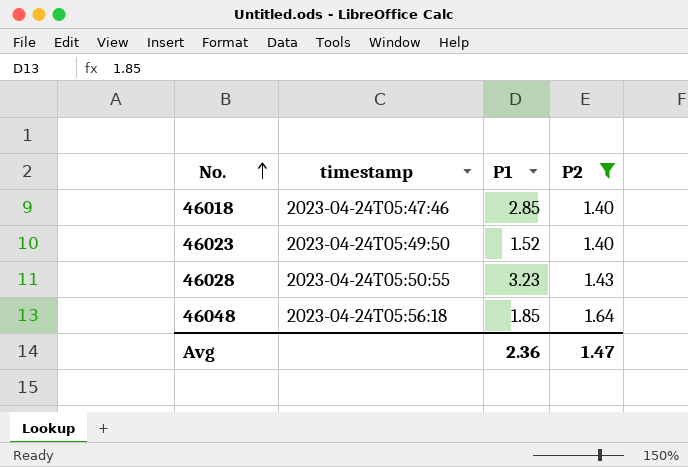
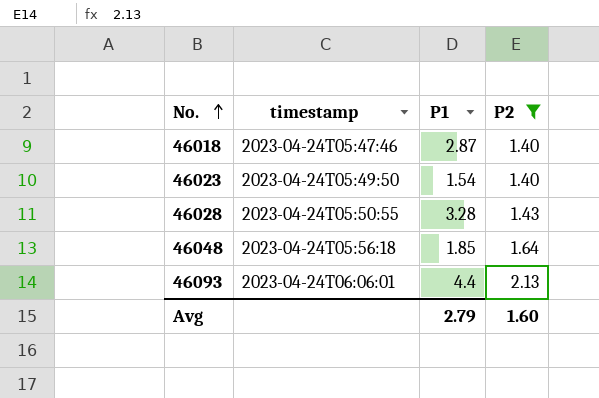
46018 | P1: 2.85 -> 2.87
46023 | P1: 1.52 -> 1.54
46028 | P1: 3.23 -> 3.28
row 46093: none -> 2023-04-24T06:06:01 | 4.4 | 2.13
Avg | P1: 2.36 -> 2.79
Avg | P2: 1.47 -> 1.60

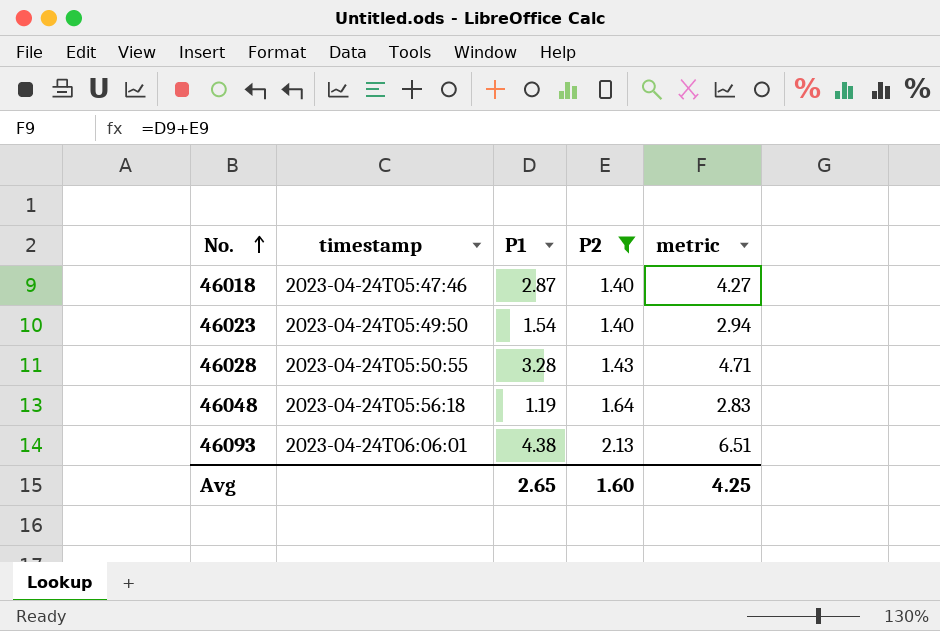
column metric | formula: none -> [P1] + [P2]
46048 | P1: 1.85 -> 1.19
46093 | P1: 4.4 -> 4.38
Avg | P1: 2.79 -> 2.65

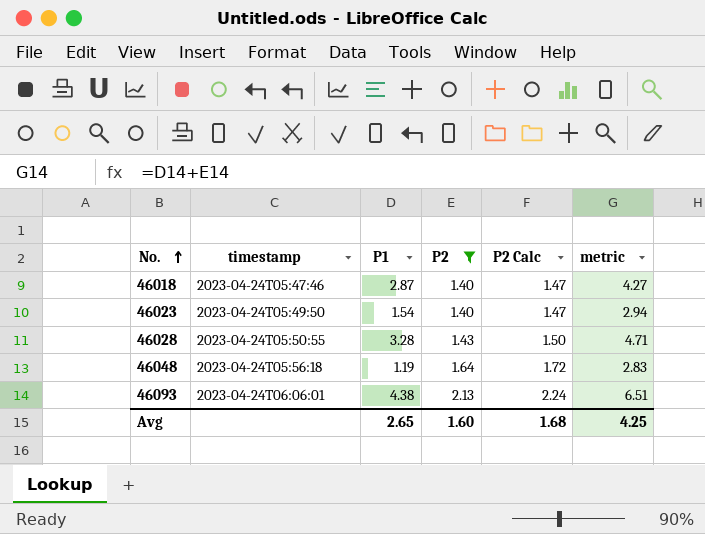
column P2 Calc | formula: none -> [P2] * 1.05

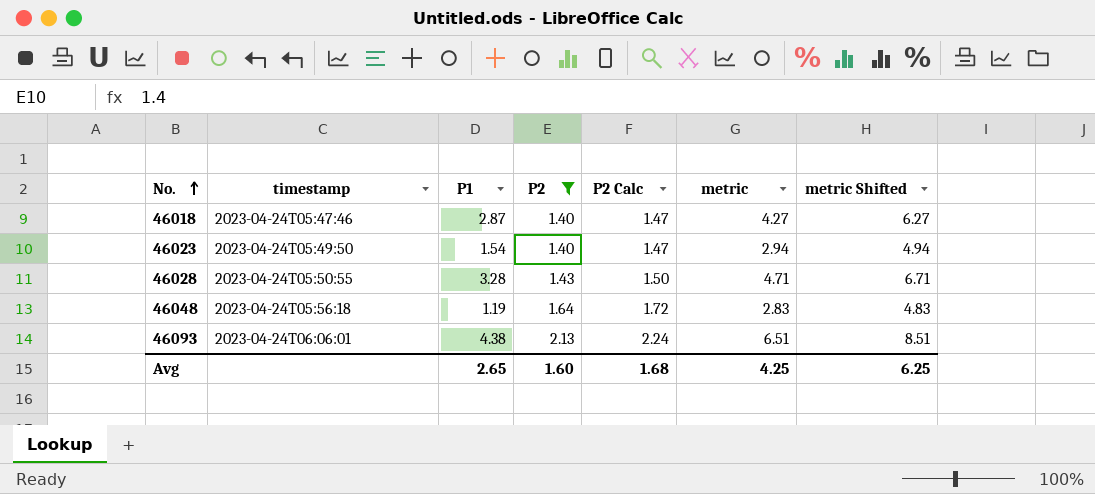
column metric Shifted | formula: none -> [metric] + 2

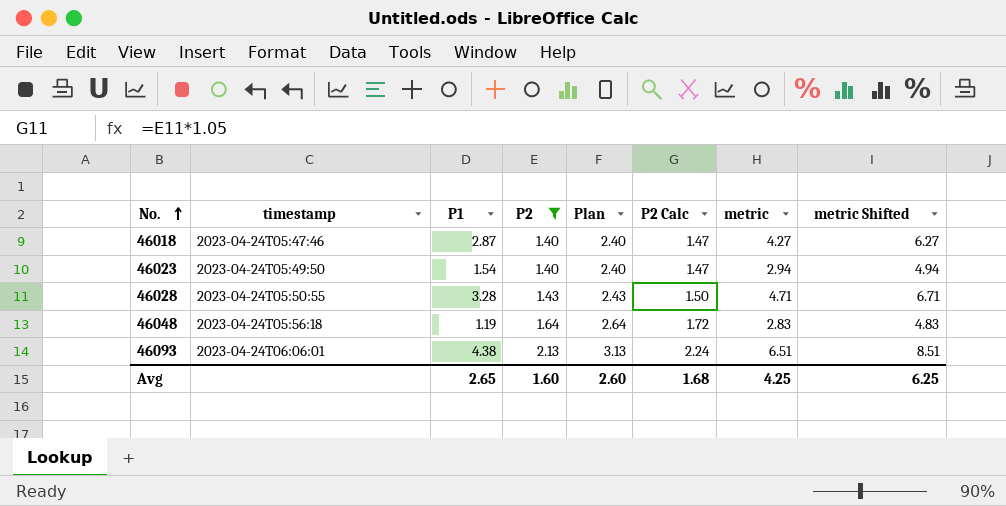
column Plan | formula: none -> [P2] + 1

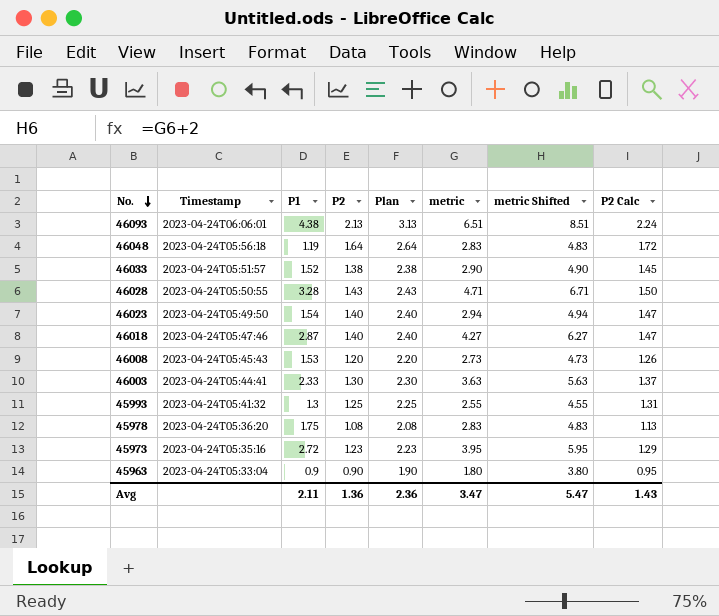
filter: P2 >= 1.40 -> none
row order: No. ascending -> No. descending
column name: timestamp -> Timestamp
column P2 Calc | position: 6 -> 8
Avg | P1: 2.65 -> 2.11
Avg | P2: 1.60 -> 1.36
Avg | Plan: 2.60 -> 2.36
Avg | metric: 4.25 -> 3.47
Avg | metric Shifted: 6.25 -> 5.47
Avg | P2 Calc: 1.68 -> 1.43

